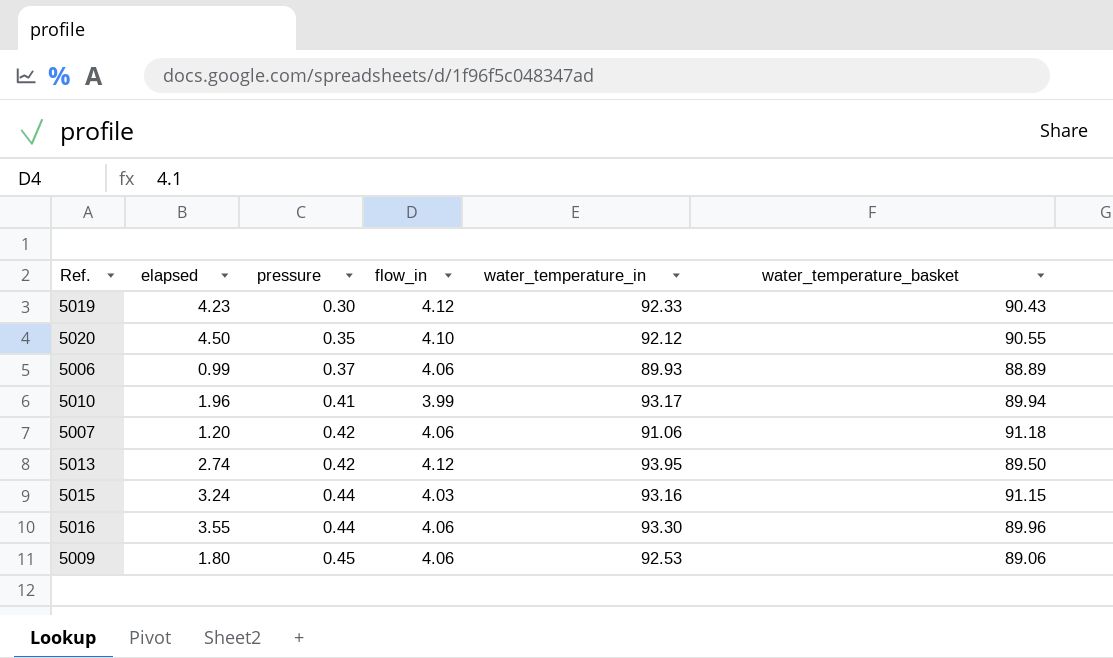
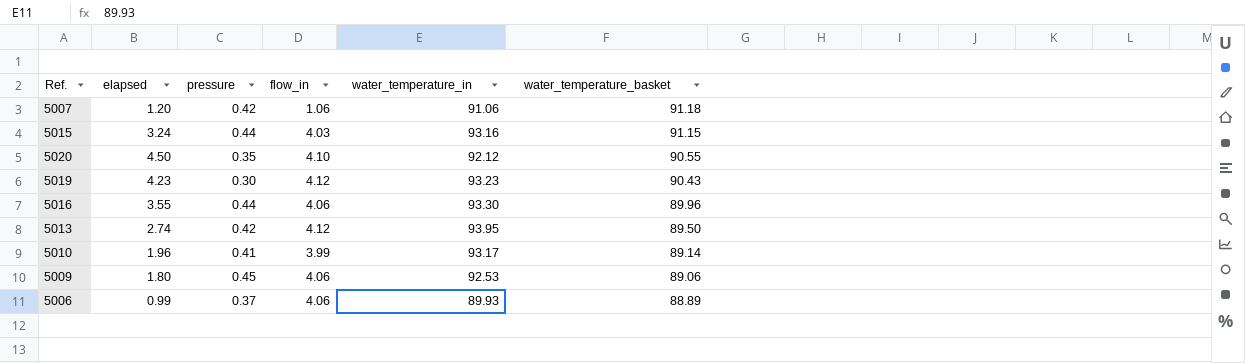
row order: pressure ascending -> water_temperature_basket descending
5007 | flow_in: 4.06 -> 1.06
5019 | water_temperature_in: 92.33 -> 93.23
5010 | water_temperature_basket: 89.94 -> 89.14

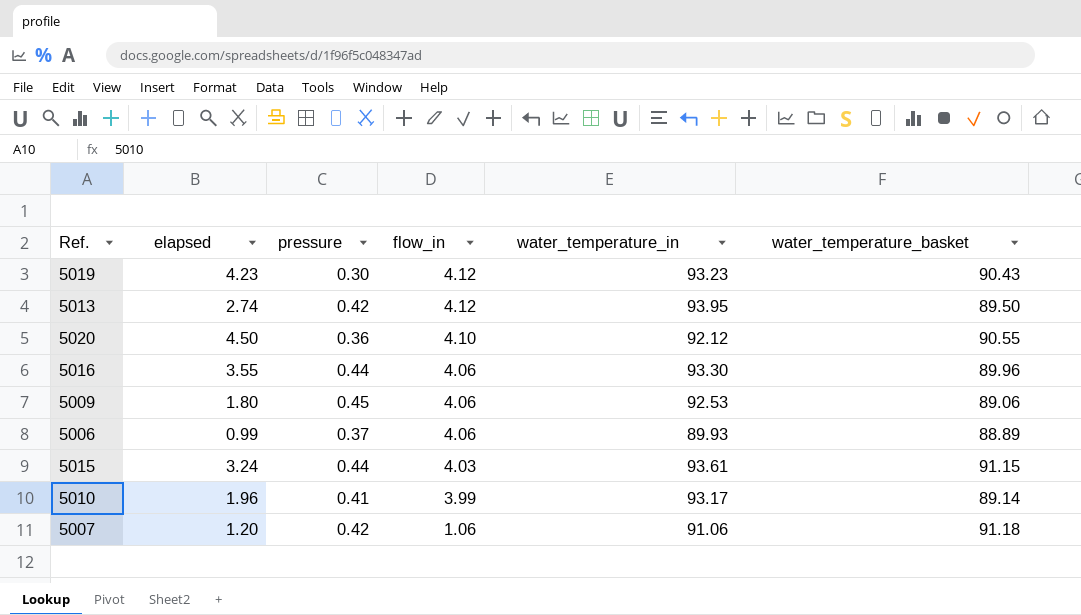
row order: water_temperature_basket descending -> flow_in descending
5020 | pressure: 0.35 -> 0.36
5015 | water_temperature_in: 93.16 -> 93.61

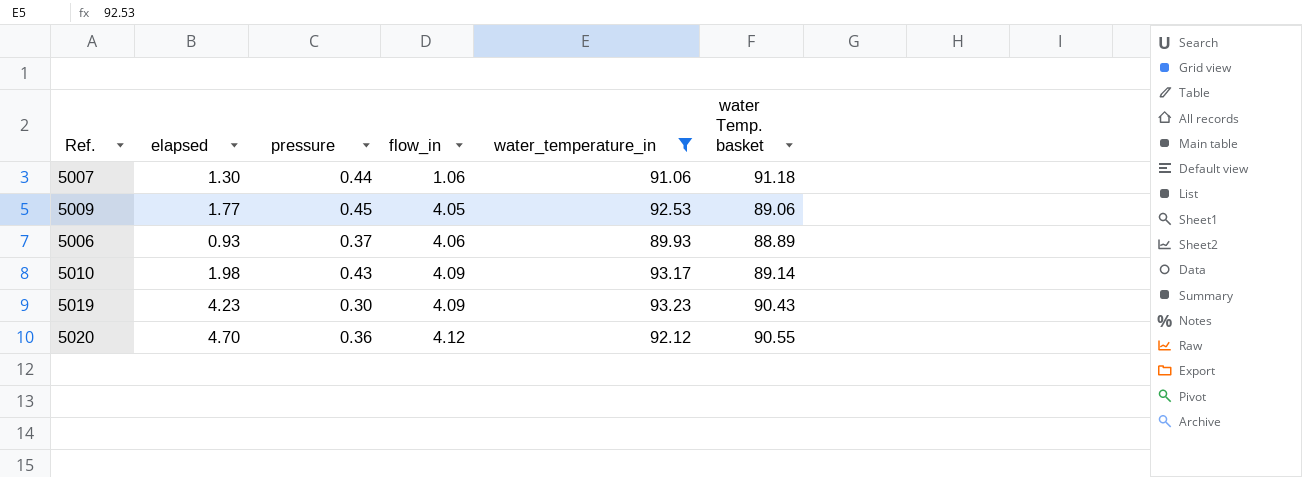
filter: none -> water_temperature_in <= 93.23
row order: flow_in descending -> flow_in ascending
column name: water_temperature_basket -> water Temp. basket
5007 | elapsed: 1.20 -> 1.30
5007 | pressure: 0.42 -> 0.44
5009 | elapsed: 1.80 -> 1.77
5009 | flow_in: 4.06 -> 4.05
5006 | elapsed: 0.99 -> 0.93
5010 | elapsed: 1.96 -> 1.98
5010 | pressure: 0.41 -> 0.43
5010 | flow_in: 3.99 -> 4.09
5019 | flow_in: 4.12 -> 4.09
5020 | elapsed: 4.50 -> 4.70
5020 | flow_in: 4.10 -> 4.12

